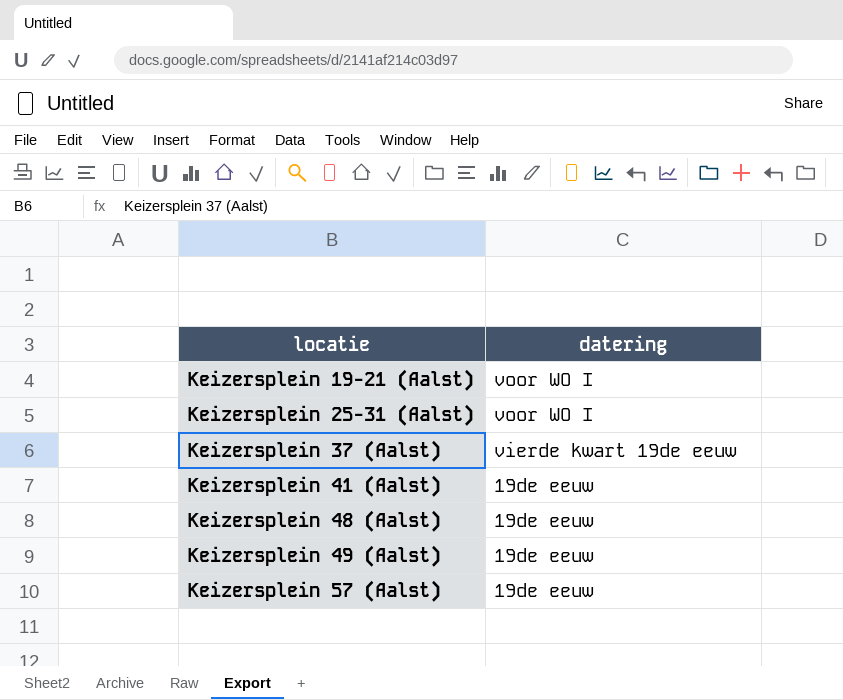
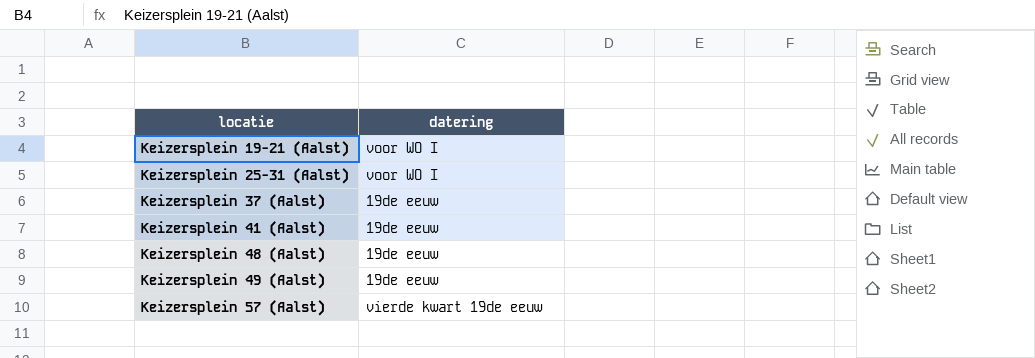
Keizersplein 37 (Aalst) | datering: vierde kwart 19de eeuw -> 19de eeuw
Keizersplein 57 (Aalst) | datering: 19de eeuw -> vierde kwart 19de eeuw

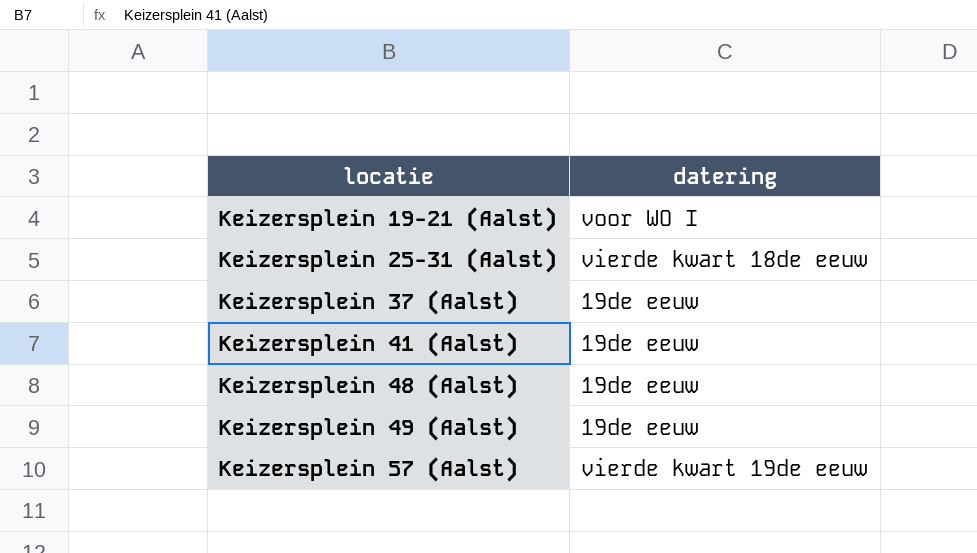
Keizersplein 25-31 (Aalst) | datering: voor WO I -> vierde kwart 18de eeuw

